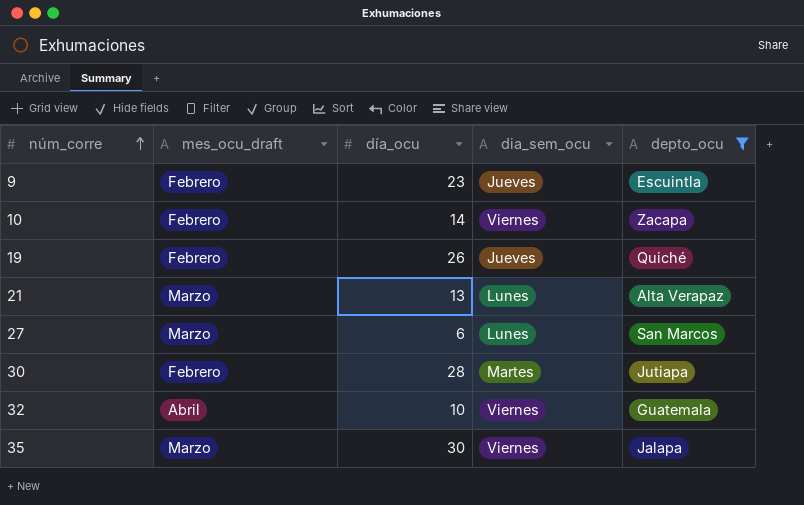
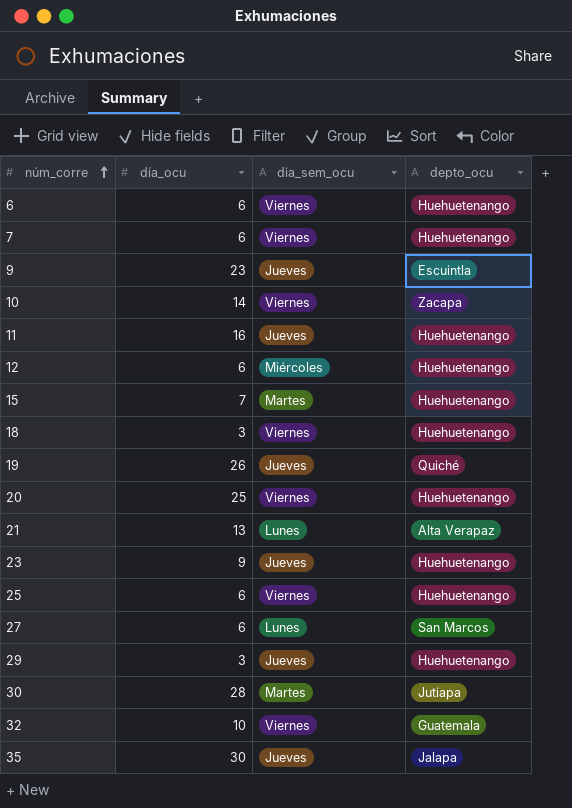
filter: depto_ocu != Huehuetenango -> none
column mes_ocu_draft | position: 2 -> none
35 | dia_sem_ocu: Viernes -> Jueves

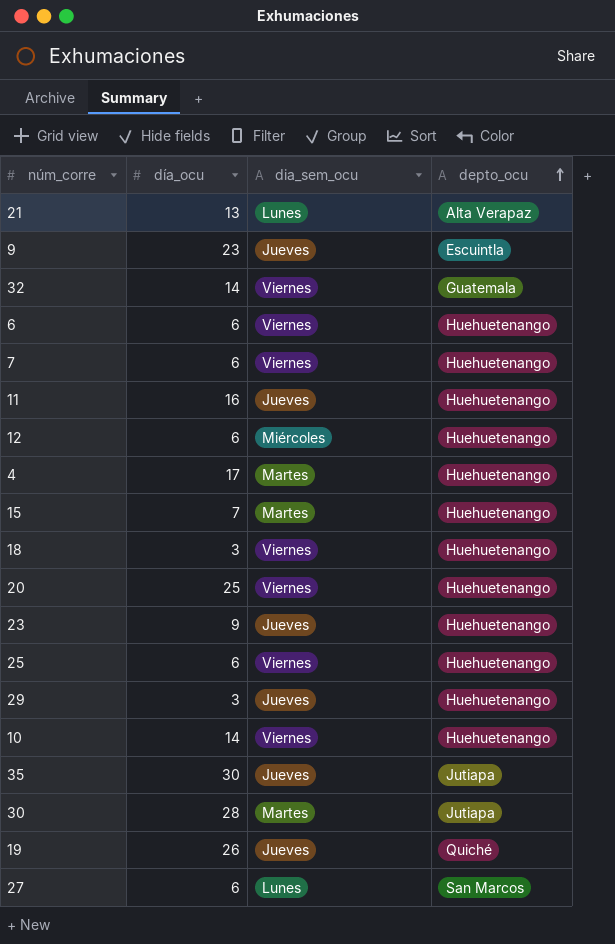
row order: núm_corre ascending -> depto_ocu ascending
32 | día_ocu: 10 -> 14
row 4: none -> 17 | Martes | Huehuetenango
10 | depto_ocu: Zacapa -> Huehuetenango
35 | depto_ocu: Jalapa -> Jutiapa

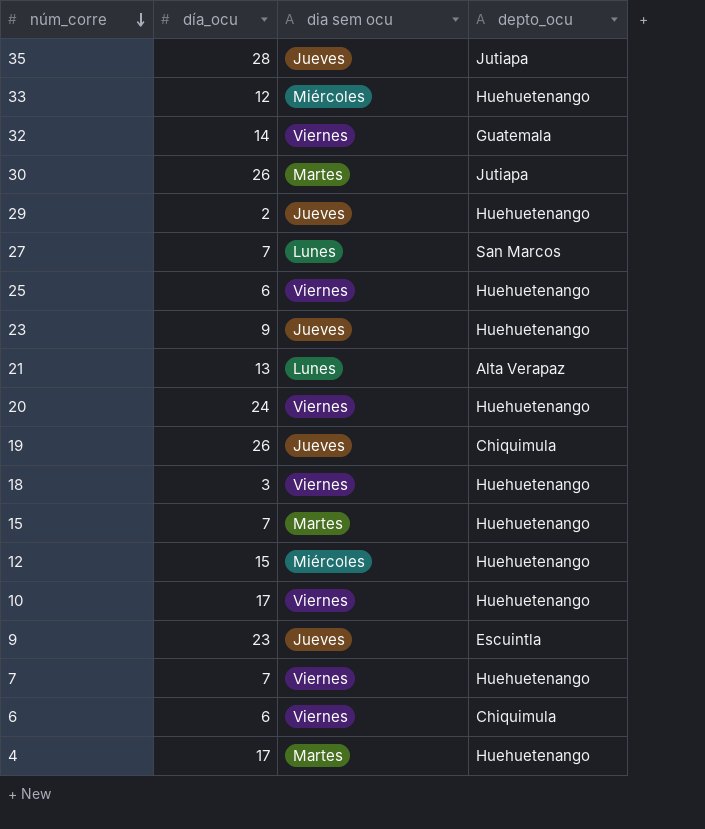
row order: depto_ocu ascending -> núm_corre descending
column name: dia_sem_ocu -> dia sem ocu
row 11: 16 | Jueves | Huehuetenango -> none
35 | día_ocu: 30 -> 28
row 33: none -> 12 | Miércoles | Huehuetenango
30 | día_ocu: 28 -> 26
29 | día_ocu: 3 -> 2
27 | día_ocu: 6 -> 7
20 | día_ocu: 25 -> 24
19 | depto_ocu: Quiché -> Chiquimula
12 | día_ocu: 6 -> 15
10 | día_ocu: 14 -> 17
7 | día_ocu: 6 -> 7
6 | depto_ocu: Huehuetenango -> Chiquimula

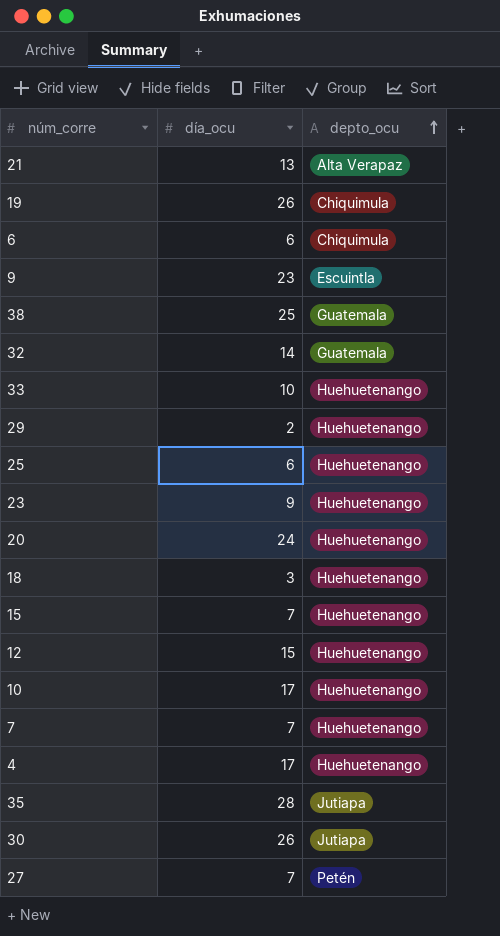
row order: núm_corre descending -> depto_ocu ascending
column dia sem ocu | position: 3 -> none
row 38: none -> 25 | Guatemala
33 | día_ocu: 12 -> 10
27 | depto_ocu: San Marcos -> Petén

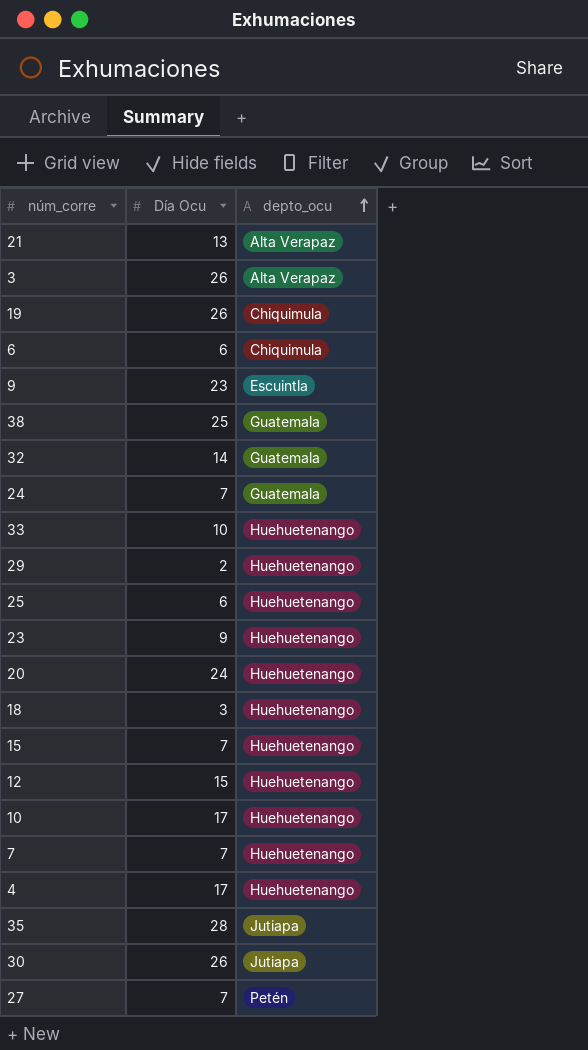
column name: día_ocu -> Día Ocu
row 3: none -> 26 | Alta Verapaz
row 24: none -> 7 | Guatemala

